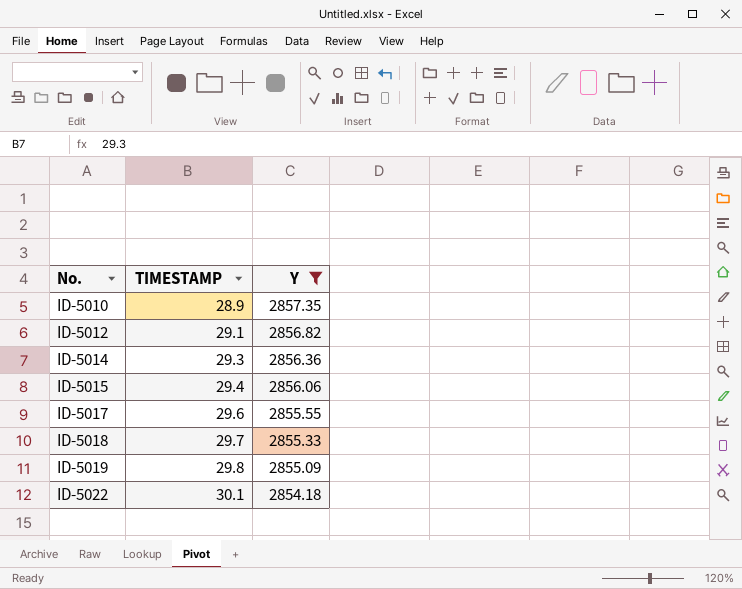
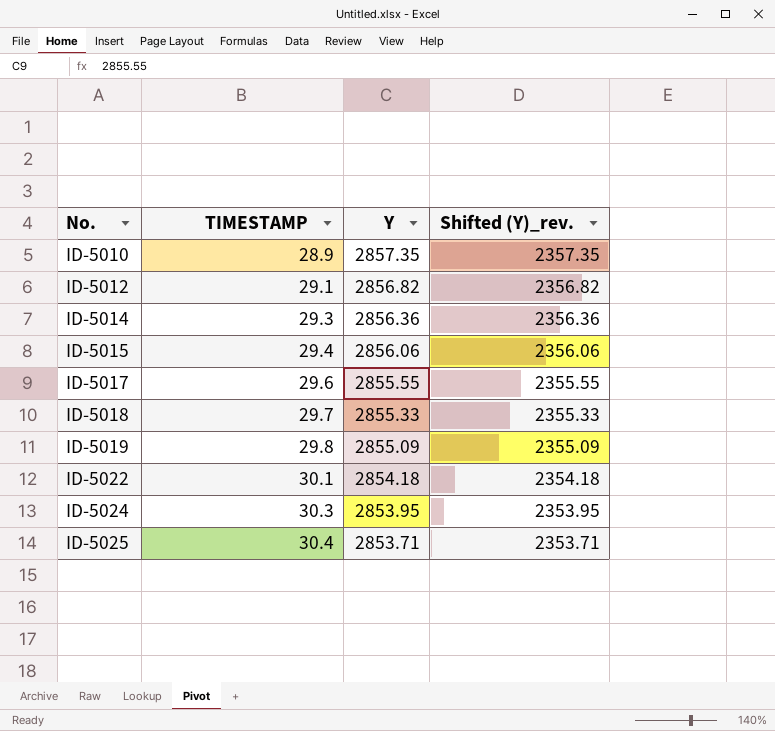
filter: Y >= 2854.18 -> none
column Shifted (Y)_rev. | formula: none -> [Y] - 500

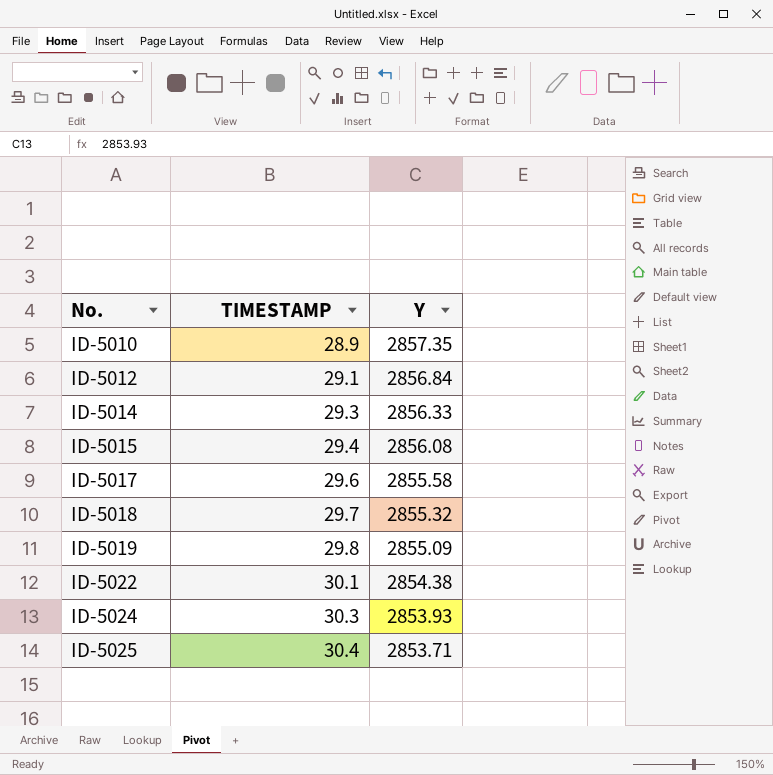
column Shifted (Y)_rev. | formula: [Y] - 500 -> none
ID-5012 | Y: 2856.82 -> 2856.84
ID-5014 | Y: 2856.36 -> 2856.33
ID-5015 | Y: 2856.06 -> 2856.08
ID-5017 | Y: 2855.55 -> 2855.58
ID-5018 | Y: 2855.33 -> 2855.32
ID-5022 | Y: 2854.18 -> 2854.38
ID-5024 | Y: 2853.95 -> 2853.93

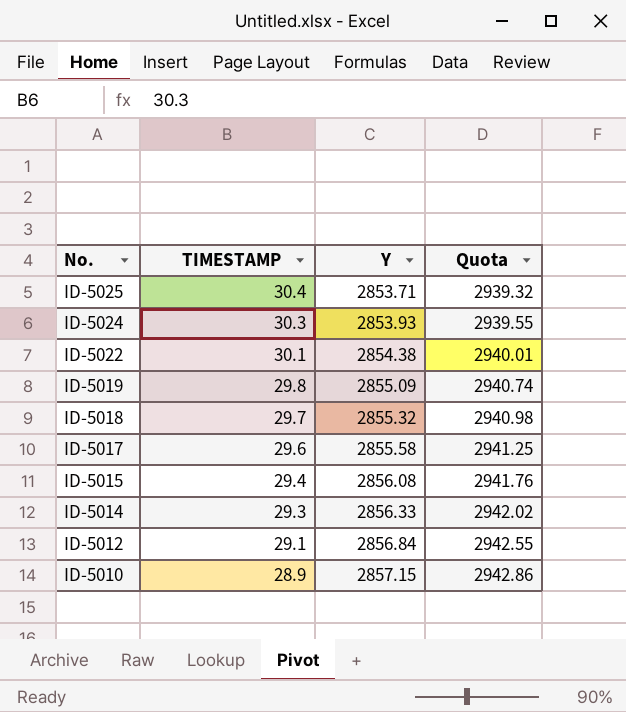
row order: No. ascending -> No. descending
column Quota | formula: none -> [Y] * 1.03
ID-5010 | Y: 2857.35 -> 2857.15

